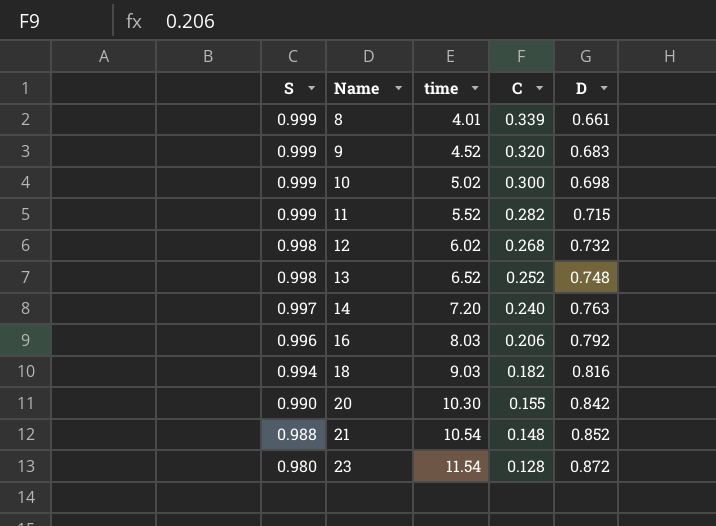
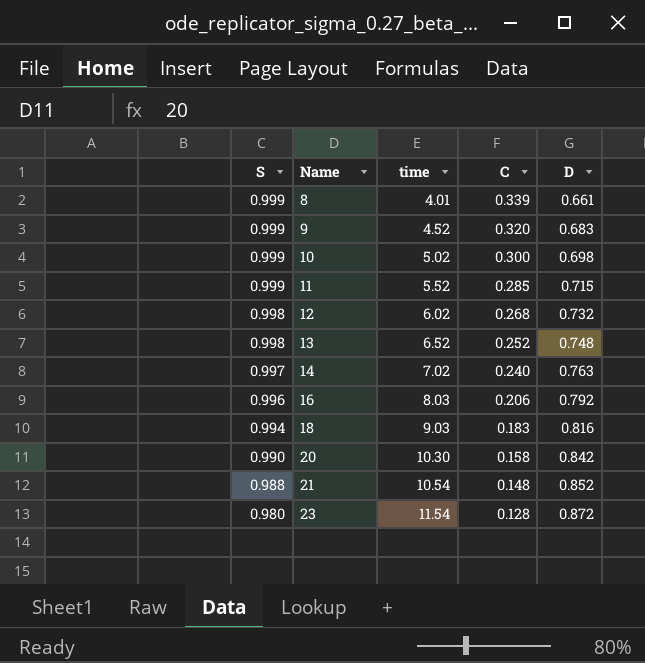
11 | C: 0.282 -> 0.285
14 | time: 7.20 -> 7.02
18 | C: 0.182 -> 0.183
20 | C: 0.155 -> 0.158

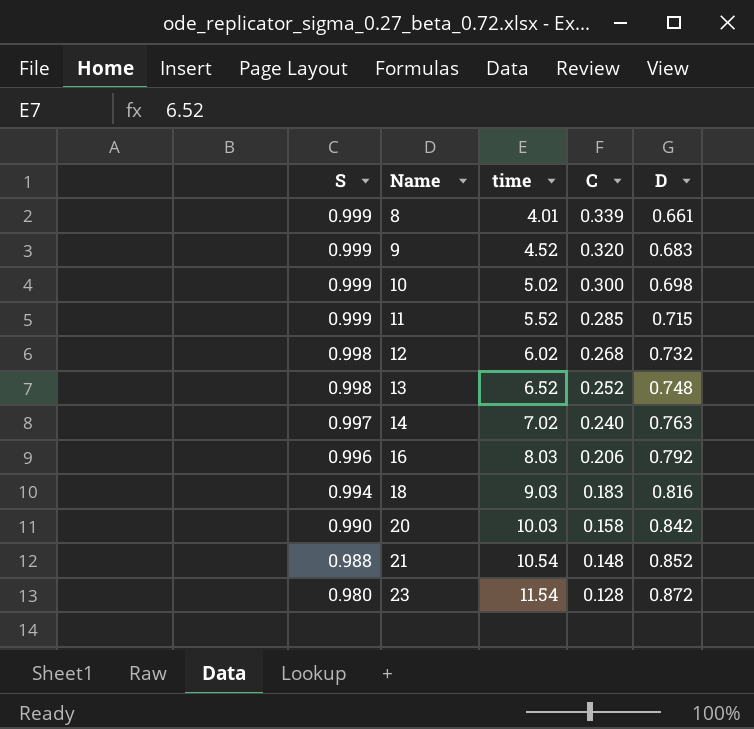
20 | time: 10.30 -> 10.03

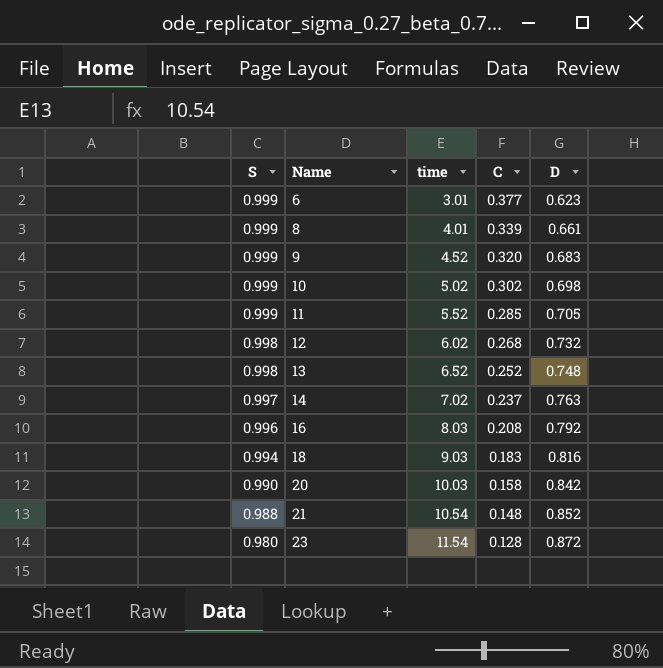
row 6: none -> 0.999 | 3.01 | 0.377 | 0.623
10 | C: 0.300 -> 0.302
11 | D: 0.715 -> 0.705
14 | C: 0.240 -> 0.237
16 | C: 0.206 -> 0.208

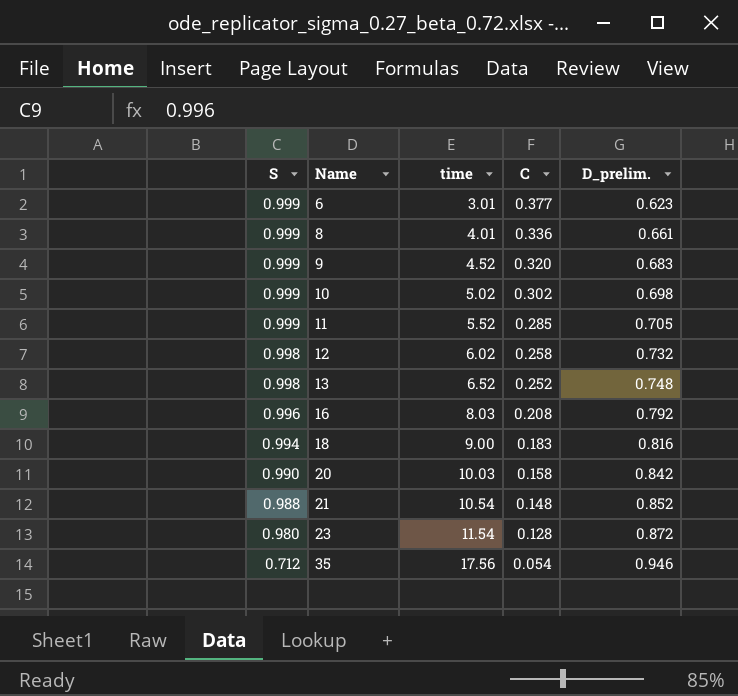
column name: D -> D_prelim.
row 14: 0.997 | 7.02 | 0.237 | 0.763 -> none
8 | C: 0.339 -> 0.336
12 | C: 0.268 -> 0.258
18 | time: 9.03 -> 9.00
row 35: none -> 0.712 | 17.56 | 0.054 | 0.946

